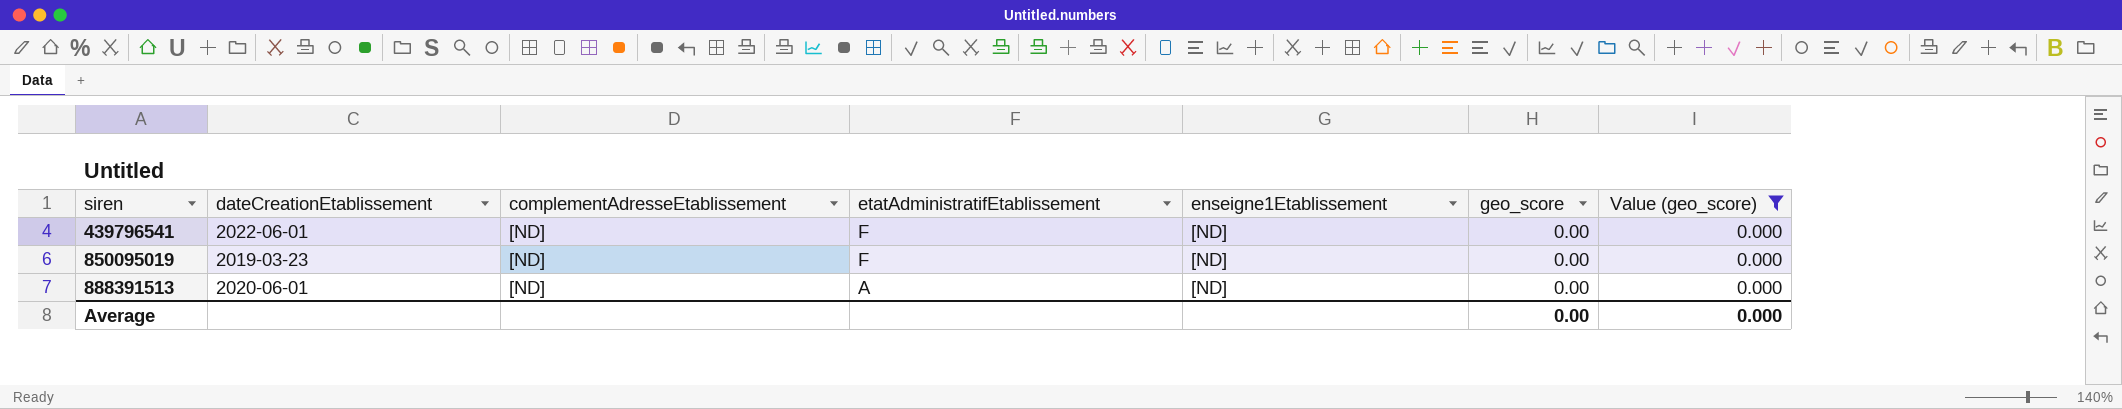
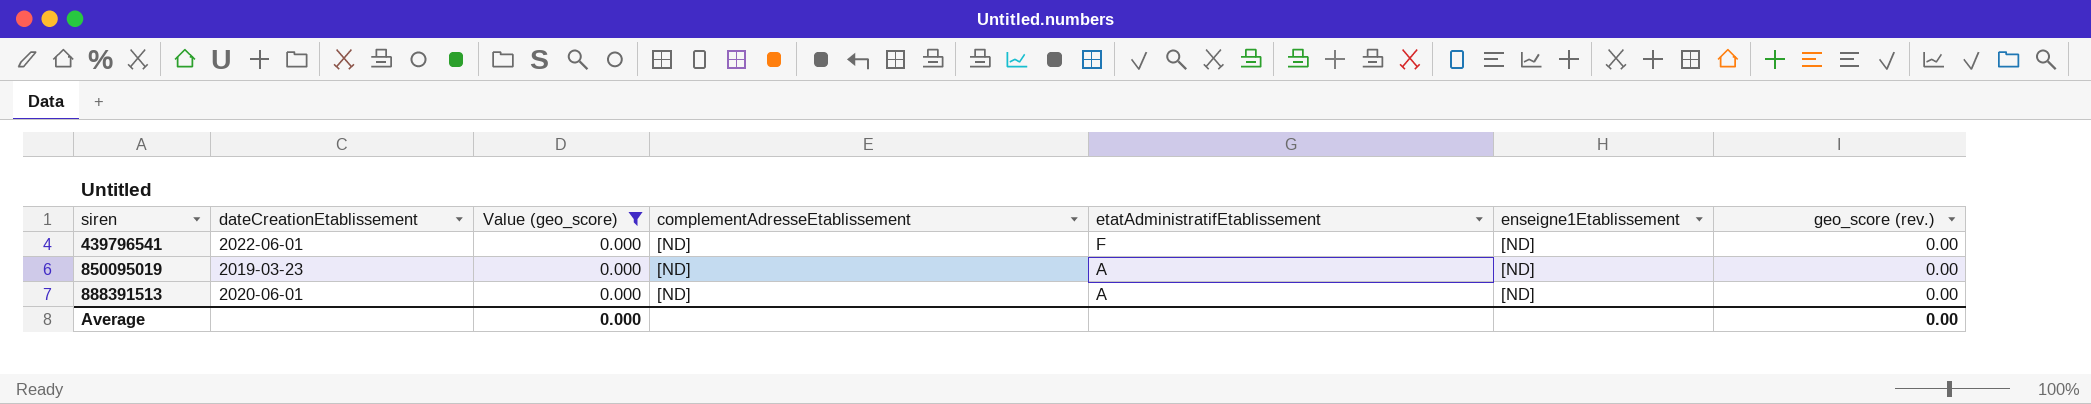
column Value (geo_score) | position: 7 -> 3
column name: geo_score -> geo_score (rev.)
850095019 | etatAdministratifEtablissement: F -> A

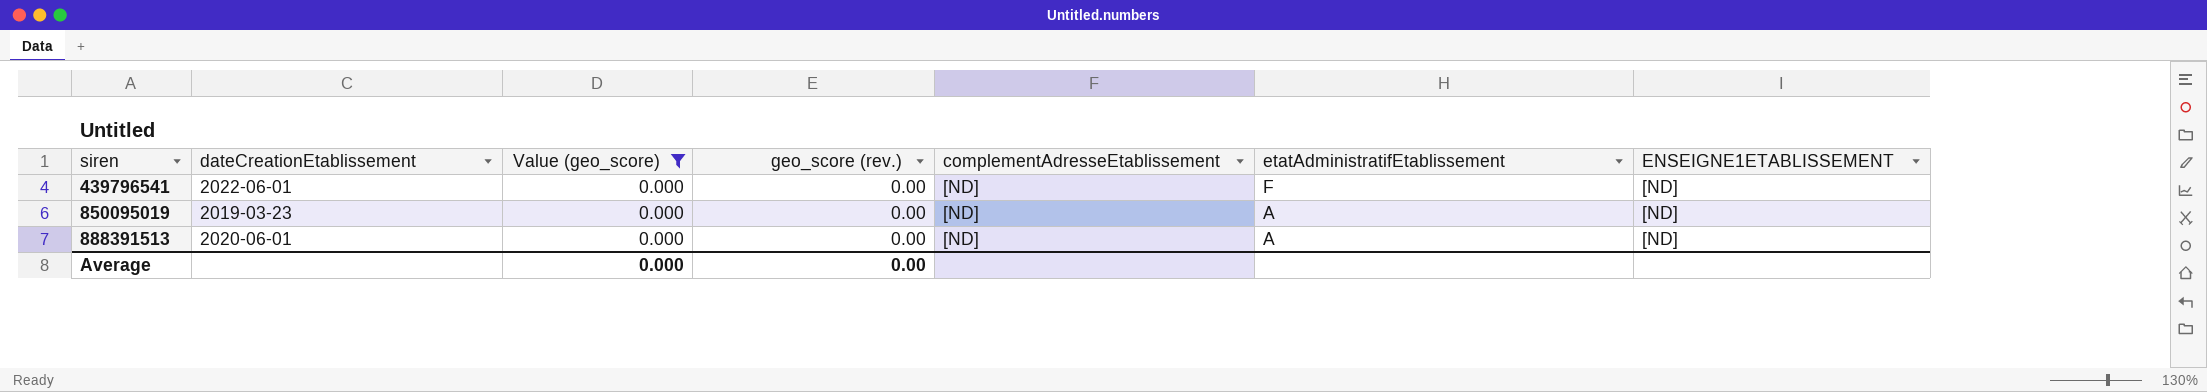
column geo_score (rev.) | position: 7 -> 4
column name: enseigne1Etablissement -> ENSEIGNE1ETABLISSEMENT

